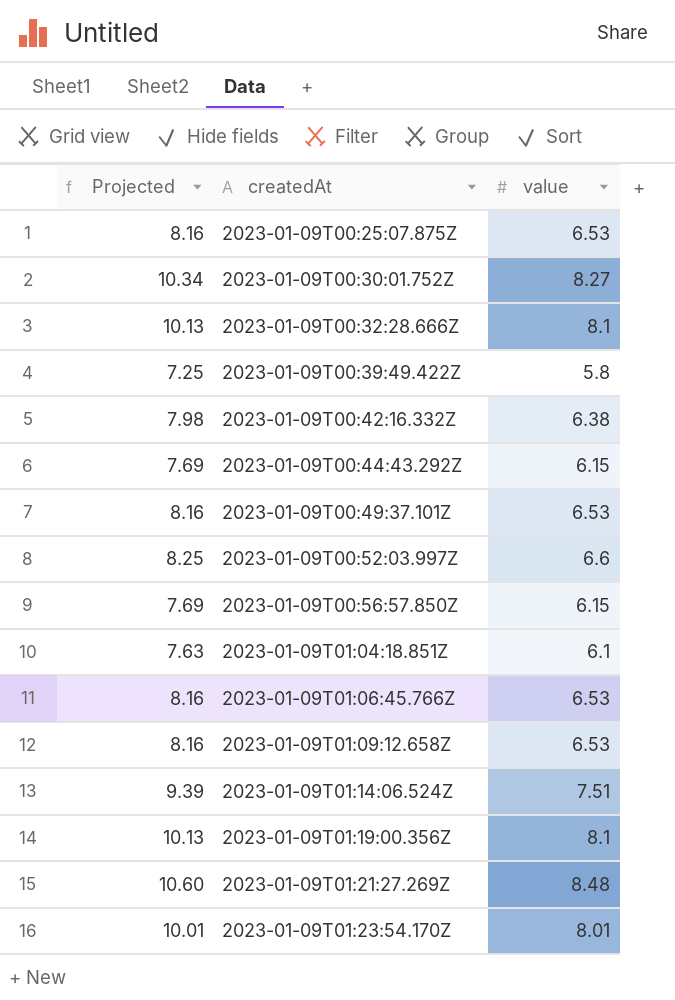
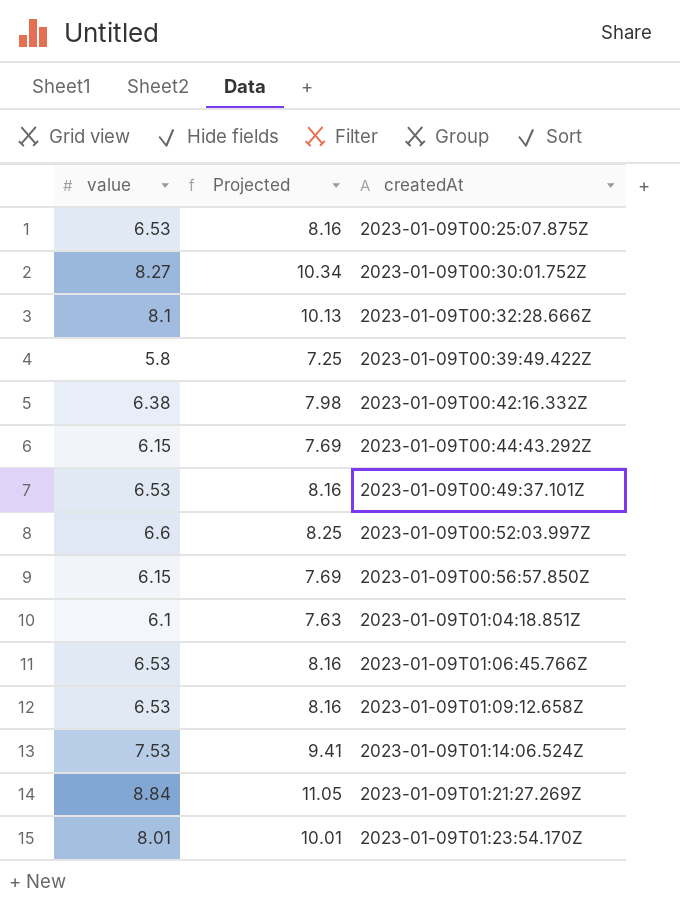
column value | position: 3 -> 1
row 2023-01-09T01:19:00.356Z: 10.13 | 8.1 -> none
2023-01-09T01:14:06.524Z | value: 7.51 -> 7.53
2023-01-09T01:14:06.524Z | Projected: 9.39 -> 9.41
2023-01-09T01:21:27.269Z | value: 8.48 -> 8.84
2023-01-09T01:21:27.269Z | Projected: 10.60 -> 11.05

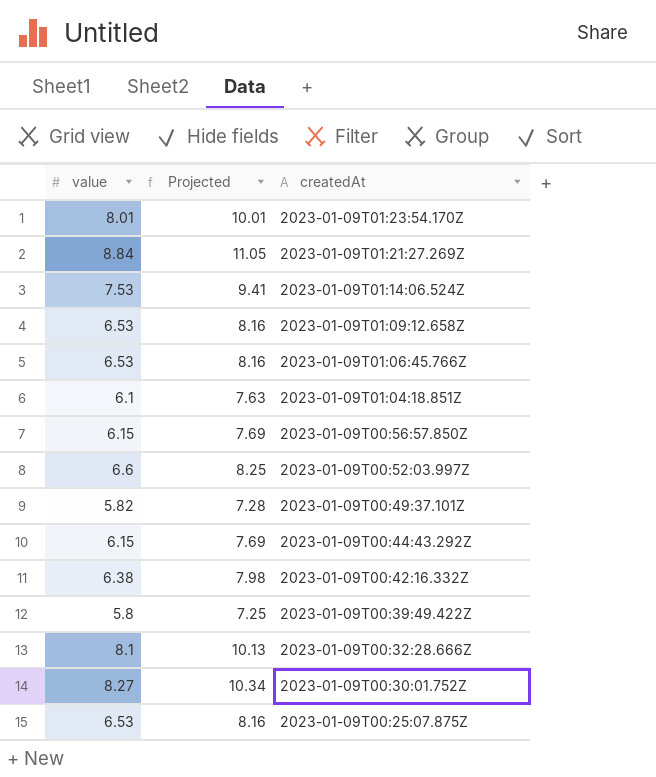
row order: createdAt ascending -> createdAt descending
2023-01-09T00:49:37.101Z | value: 6.53 -> 5.82
2023-01-09T00:49:37.101Z | Projected: 8.16 -> 7.28

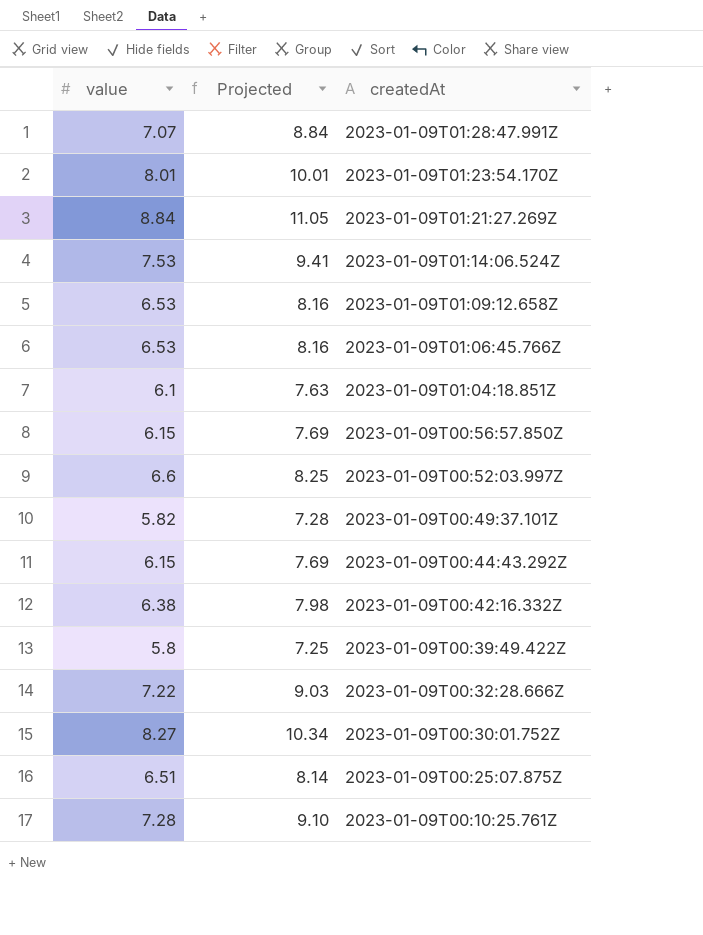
row 2023-01-09T01:28:47.991Z: none -> 7.07 | 8.84
2023-01-09T00:32:28.666Z | value: 8.1 -> 7.22
2023-01-09T00:32:28.666Z | Projected: 10.13 -> 9.03
2023-01-09T00:25:07.875Z | value: 6.53 -> 6.51
2023-01-09T00:25:07.875Z | Projected: 8.16 -> 8.14
row 2023-01-09T00:10:25.761Z: none -> 7.28 | 9.10

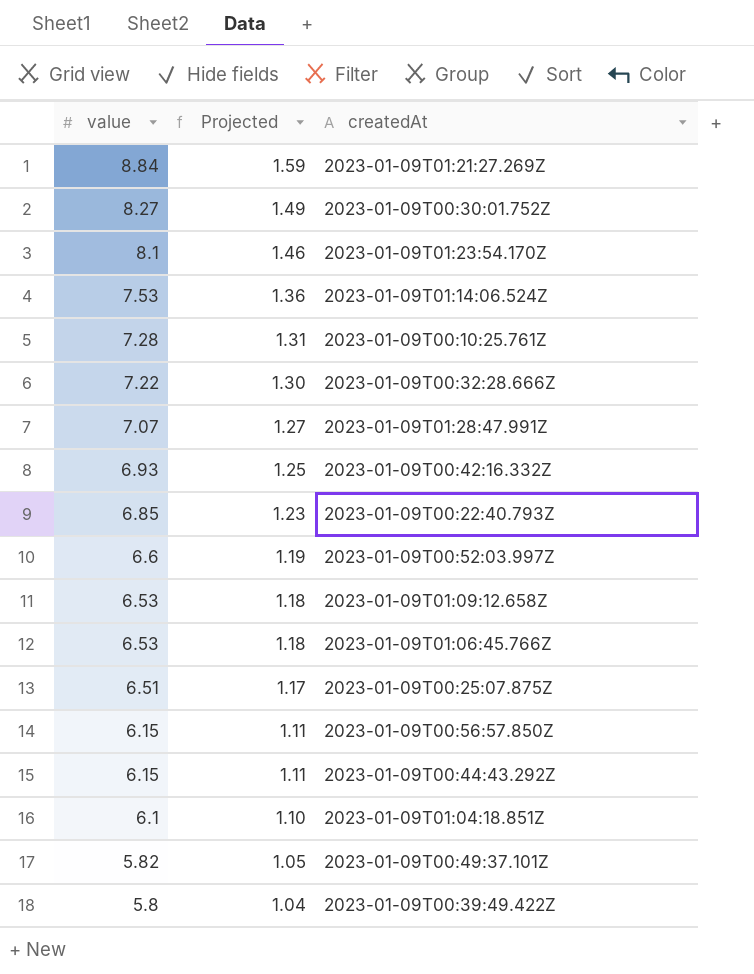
row order: createdAt descending -> value descending
column Projected | formula: [value] * 1.25 -> [value] * 0.18
2023-01-09T01:23:54.170Z | value: 8.01 -> 8.1
2023-01-09T00:42:16.332Z | value: 6.38 -> 6.93
row 2023-01-09T00:22:40.793Z: none -> 6.85 | 1.23

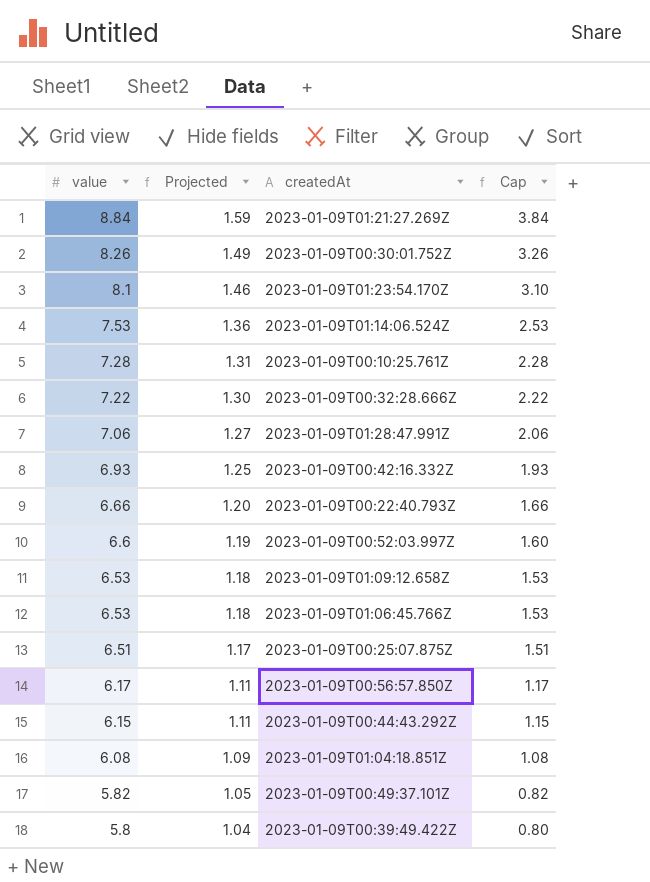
column Cap | formula: none -> [value] - 5
2023-01-09T00:30:01.752Z | value: 8.27 -> 8.26
2023-01-09T01:28:47.991Z | value: 7.07 -> 7.06
2023-01-09T00:22:40.793Z | value: 6.85 -> 6.66
2023-01-09T00:22:40.793Z | Projected: 1.23 -> 1.20
2023-01-09T00:56:57.850Z | value: 6.15 -> 6.17
2023-01-09T01:04:18.851Z | value: 6.1 -> 6.08
2023-01-09T01:04:18.851Z | Projected: 1.10 -> 1.09

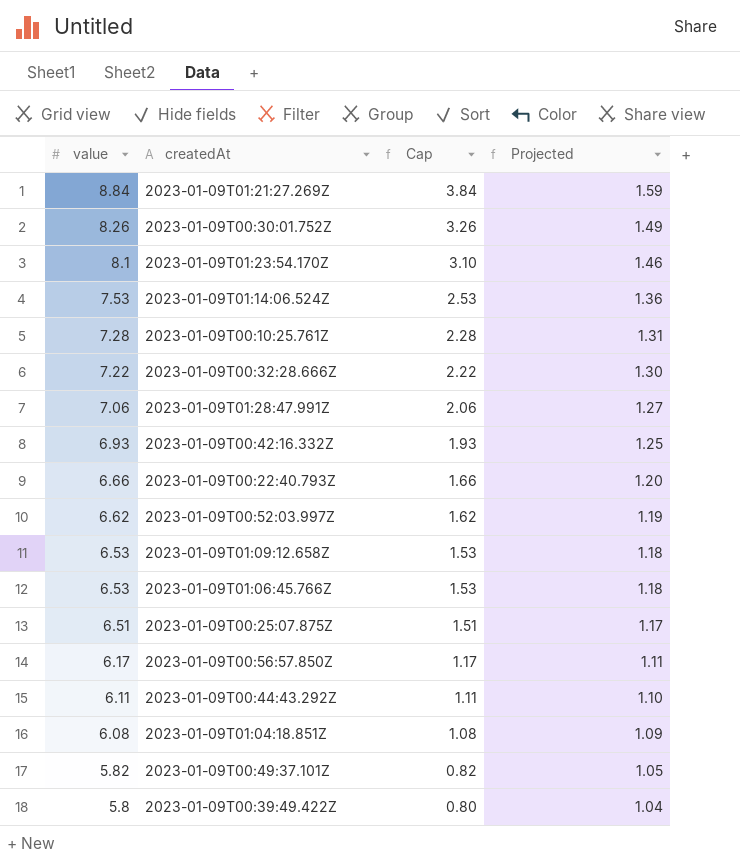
column Projected | position: 2 -> 4
2023-01-09T00:52:03.997Z | value: 6.6 -> 6.62
2023-01-09T00:52:03.997Z | Cap: 1.60 -> 1.62
2023-01-09T00:44:43.292Z | value: 6.15 -> 6.11
2023-01-09T00:44:43.292Z | Cap: 1.15 -> 1.11
2023-01-09T00:44:43.292Z | Projected: 1.11 -> 1.10

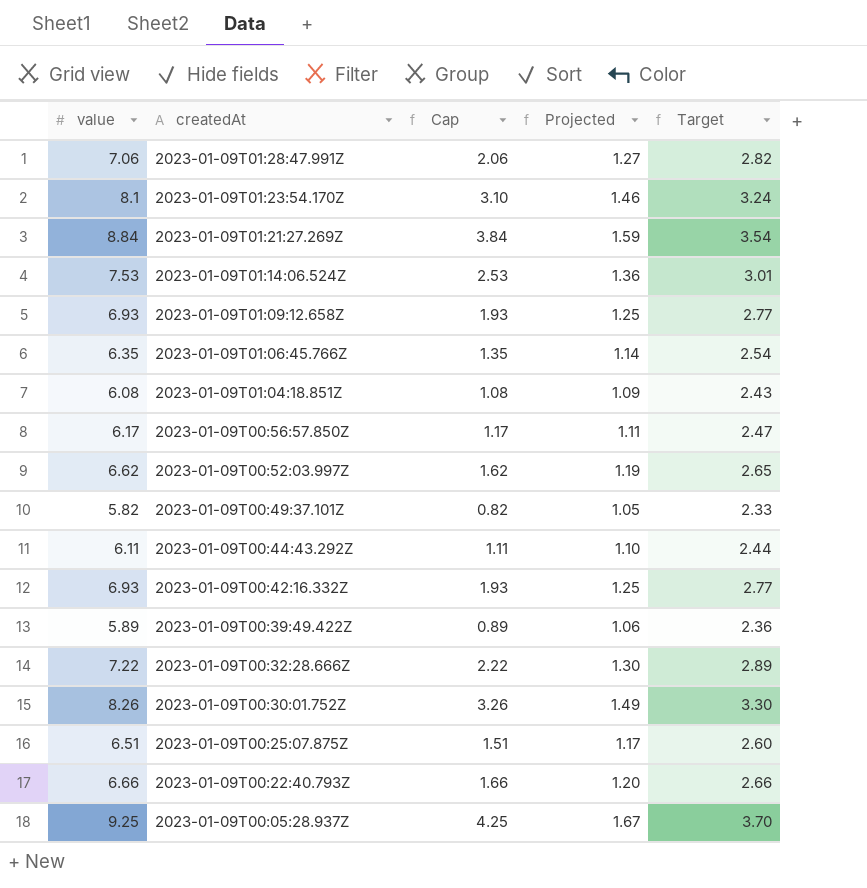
row order: value descending -> createdAt descending
column Target | formula: none -> [value] * 0.4
row 2023-01-09T00:10:25.761Z: 7.28 | 2.28 | 1.31 -> none
2023-01-09T01:09:12.658Z | value: 6.53 -> 6.93
2023-01-09T01:09:12.658Z | Cap: 1.53 -> 1.93
2023-01-09T01:09:12.658Z | Projected: 1.18 -> 1.25
2023-01-09T01:06:45.766Z | value: 6.53 -> 6.35
2023-01-09T01:06:45.766Z | Cap: 1.53 -> 1.35
2023-01-09T01:06:45.766Z | Projected: 1.18 -> 1.14
2023-01-09T00:39:49.422Z | value: 5.8 -> 5.89
2023-01-09T00:39:49.422Z | Cap: 0.80 -> 0.89
2023-01-09T00:39:49.422Z | Projected: 1.04 -> 1.06
row 2023-01-09T00:05:28.937Z: none -> 9.25 | 4.25 | 1.67 | 3.70

